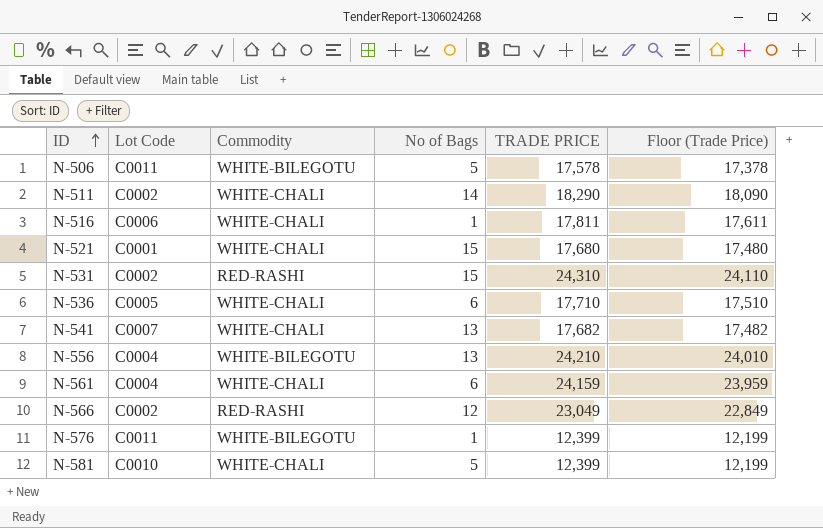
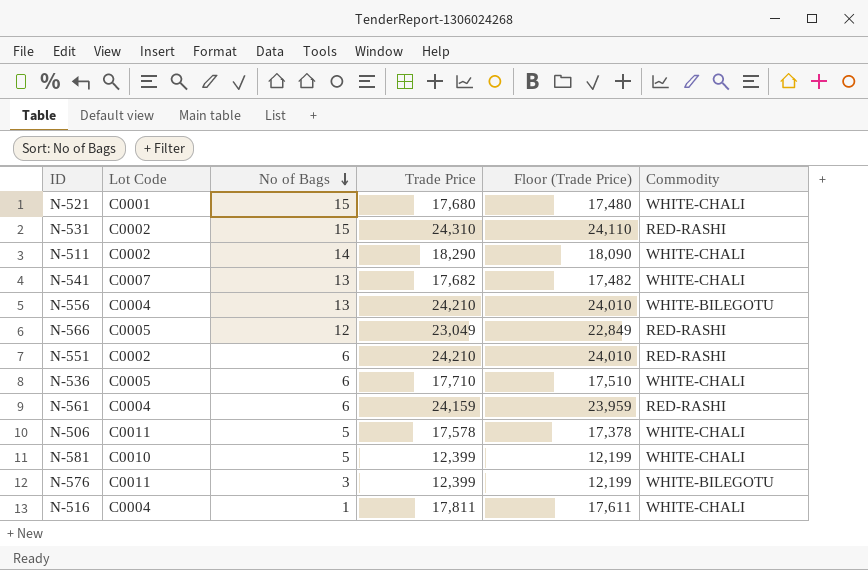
row order: ID ascending -> No of Bags descending
column name: TRADE PRICE -> Trade Price
column Commodity | position: 3 -> 6
N-566 | Lot Code: C0002 -> C0005
row N-551: none -> C0002 | 6 | 24,210 | 24,010 | RED-RASHI
N-561 | Commodity: WHITE-CHALI -> RED-RASHI
N-506 | Commodity: WHITE-BILEGOTU -> WHITE-CHALI
N-576 | No of Bags: 1 -> 3
N-516 | Lot Code: C0006 -> C0004

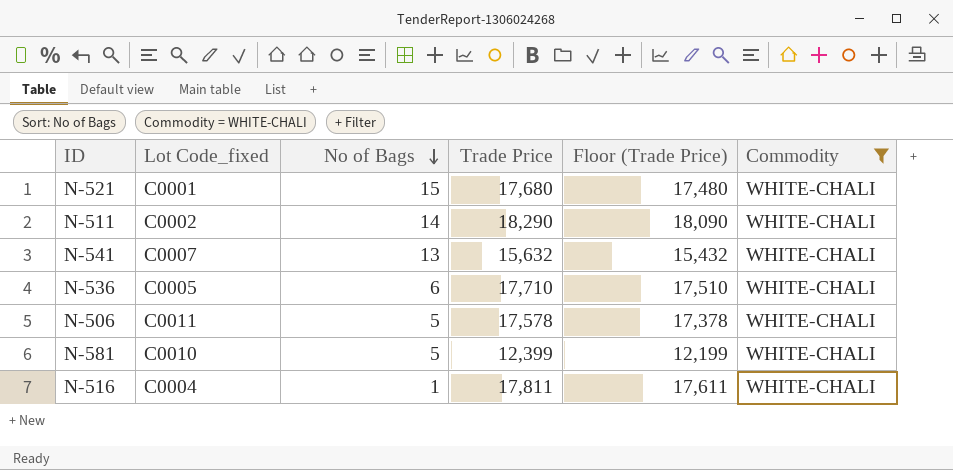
filter: none -> Commodity = WHITE-CHALI
column name: Lot Code -> Lot Code_fixed
N-541 | Trade Price: 17,682 -> 15,632
N-541 | Floor (Trade Price): 17,482 -> 15,432

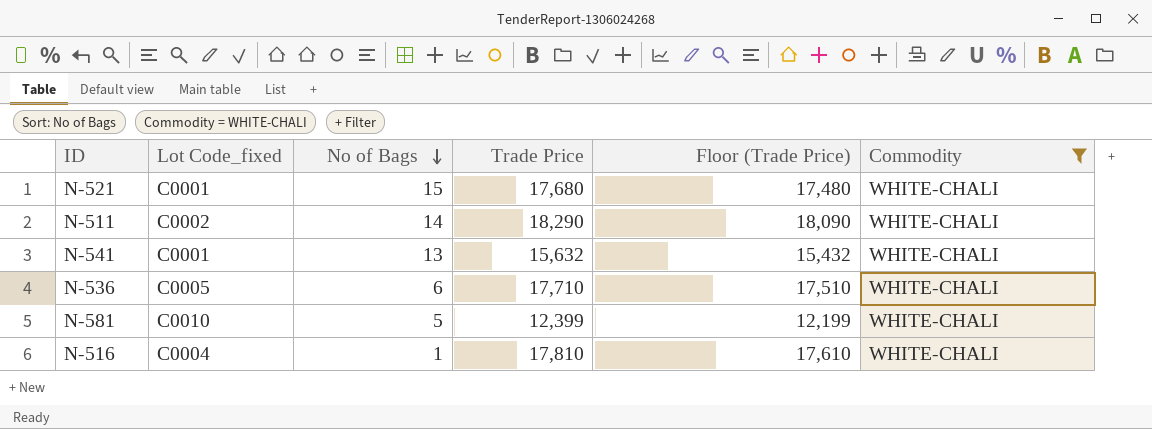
row N-506: C0011 | 5 | 17,578 | 17,378 | WHITE-CHALI -> none
N-541 | Lot Code_fixed: C0007 -> C0001
N-516 | Trade Price: 17,811 -> 17,810
N-516 | Floor (Trade Price): 17,611 -> 17,610

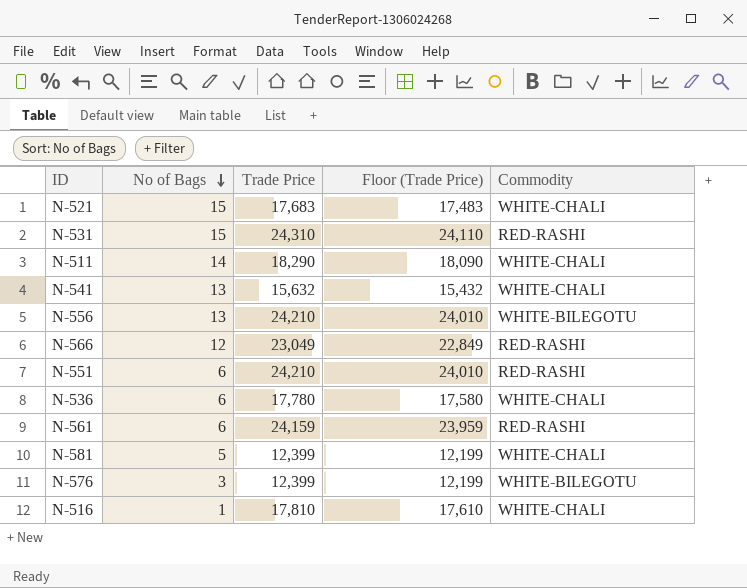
filter: Commodity = WHITE-CHALI -> none
column Lot Code_fixed | position: 2 -> none
N-521 | Trade Price: 17,680 -> 17,683
N-521 | Floor (Trade Price): 17,480 -> 17,483
N-536 | Trade Price: 17,710 -> 17,780
N-536 | Floor (Trade Price): 17,510 -> 17,580

